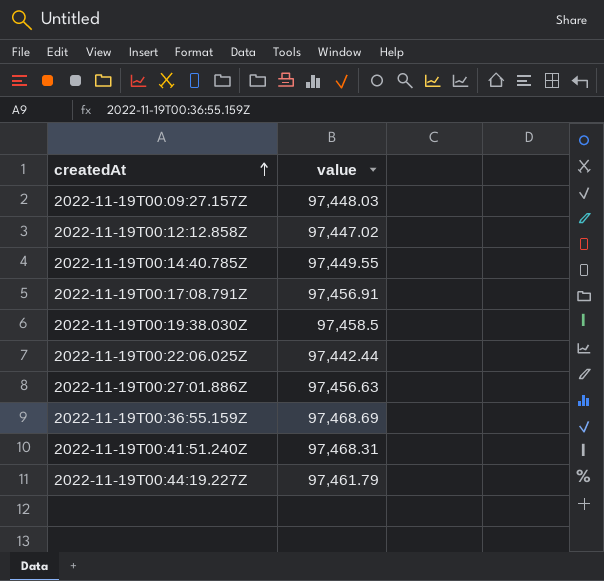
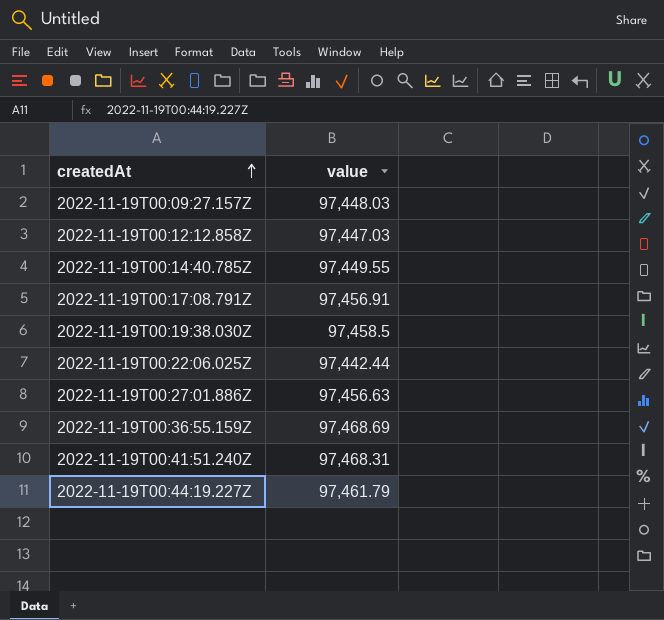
2022-11-19T00:12:12.858Z | value: 97,447.02 -> 97,447.03

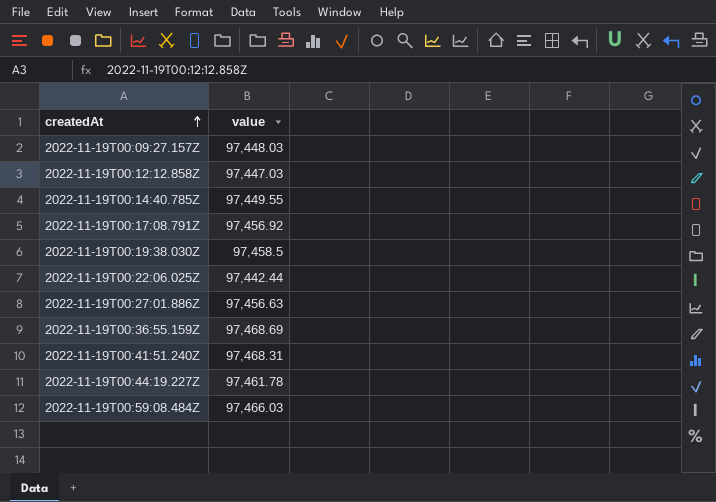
2022-11-19T00:17:08.791Z | value: 97,456.91 -> 97,456.92
2022-11-19T00:44:19.227Z | value: 97,461.79 -> 97,461.78
row 2022-11-19T00:59:08.484Z: none -> 97,466.03

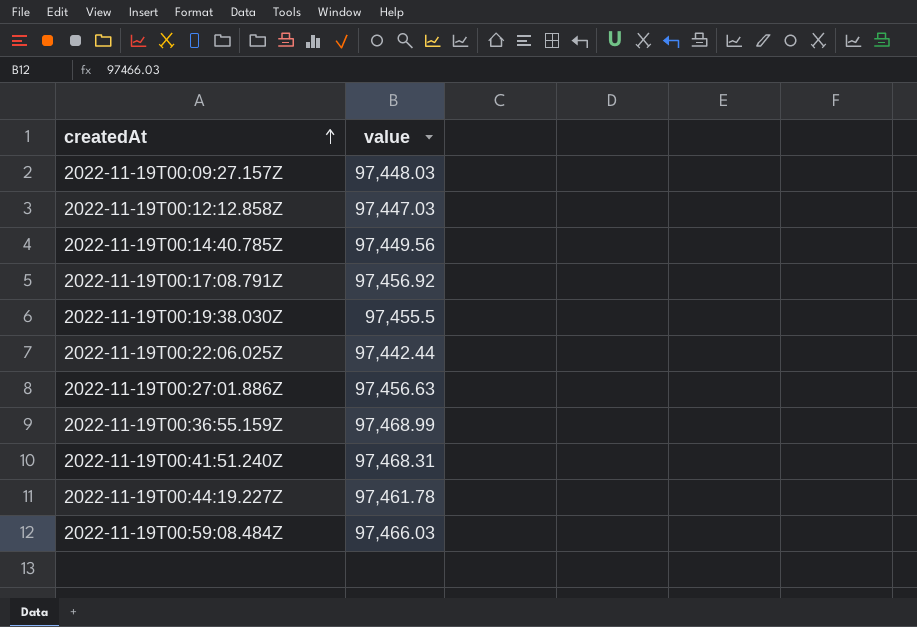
2022-11-19T00:14:40.785Z | value: 97,449.55 -> 97,449.56
2022-11-19T00:19:38.030Z | value: 97,458.5 -> 97,455.5
2022-11-19T00:36:55.159Z | value: 97,468.69 -> 97,468.99

